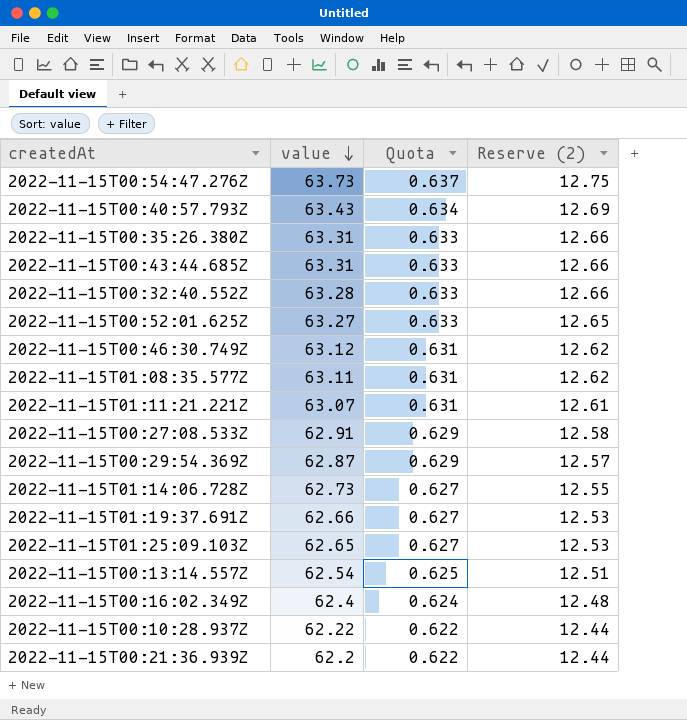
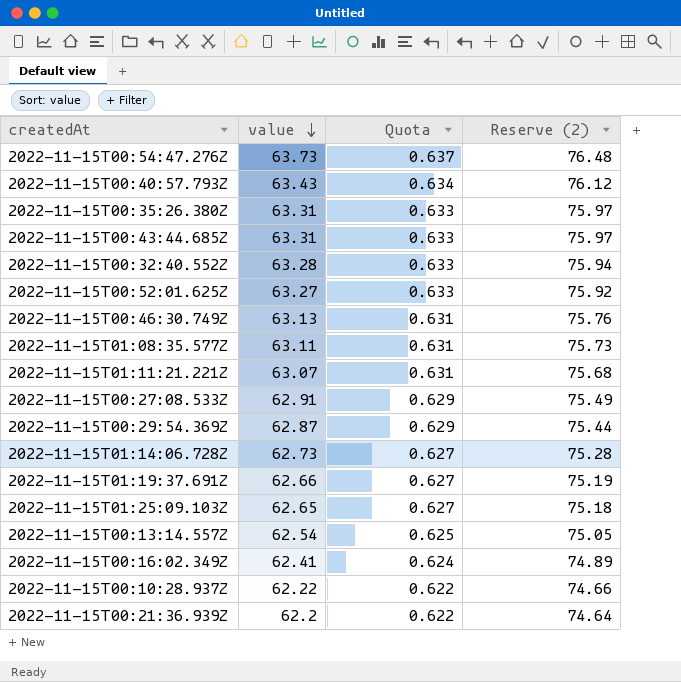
column Reserve (2) | formula: [value] * 0.2 -> [value] * 1.2
2022-11-15T00:46:30.749Z | value: 63.12 -> 63.13
2022-11-15T00:16:02.349Z | value: 62.4 -> 62.41

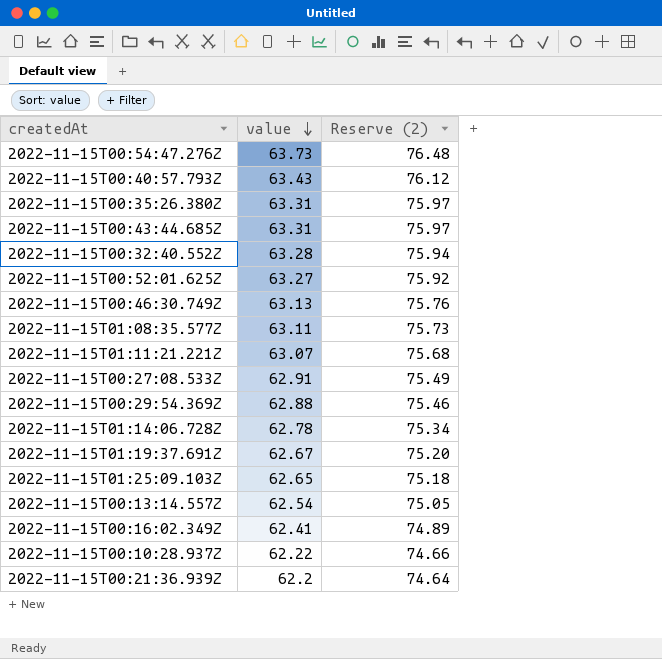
column Quota | formula: [value] * 0.01 -> none
2022-11-15T00:29:54.369Z | value: 62.87 -> 62.88
2022-11-15T00:29:54.369Z | Reserve (2): 75.44 -> 75.46
2022-11-15T01:14:06.728Z | value: 62.73 -> 62.78
2022-11-15T01:14:06.728Z | Reserve (2): 75.28 -> 75.34
2022-11-15T01:19:37.691Z | value: 62.66 -> 62.67
2022-11-15T01:19:37.691Z | Reserve (2): 75.19 -> 75.20

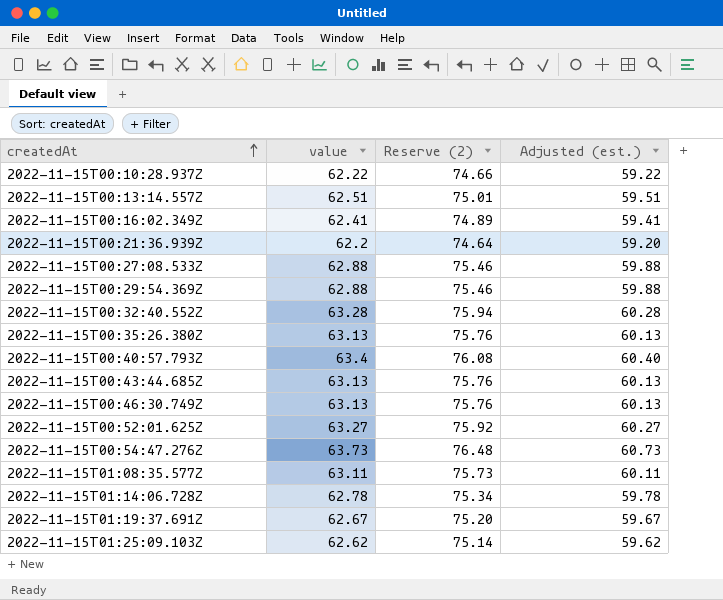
row order: value descending -> createdAt ascending
column Adjusted (est.) | formula: none -> [value] - 3
row 2022-11-15T01:11:21.221Z: 63.07 | 75.68 -> none
2022-11-15T00:13:14.557Z | value: 62.54 -> 62.51
2022-11-15T00:13:14.557Z | Reserve (2): 75.05 -> 75.01
2022-11-15T00:27:08.533Z | value: 62.91 -> 62.88
2022-11-15T00:27:08.533Z | Reserve (2): 75.49 -> 75.46
2022-11-15T00:35:26.380Z | value: 63.31 -> 63.13
2022-11-15T00:35:26.380Z | Reserve (2): 75.97 -> 75.76
2022-11-15T00:40:57.793Z | value: 63.43 -> 63.4
2022-11-15T00:40:57.793Z | Reserve (2): 76.12 -> 76.08
2022-11-15T00:43:44.685Z | value: 63.31 -> 63.13
2022-11-15T00:43:44.685Z | Reserve (2): 75.97 -> 75.76
2022-11-15T01:25:09.103Z | value: 62.65 -> 62.62
2022-11-15T01:25:09.103Z | Reserve (2): 75.18 -> 75.14

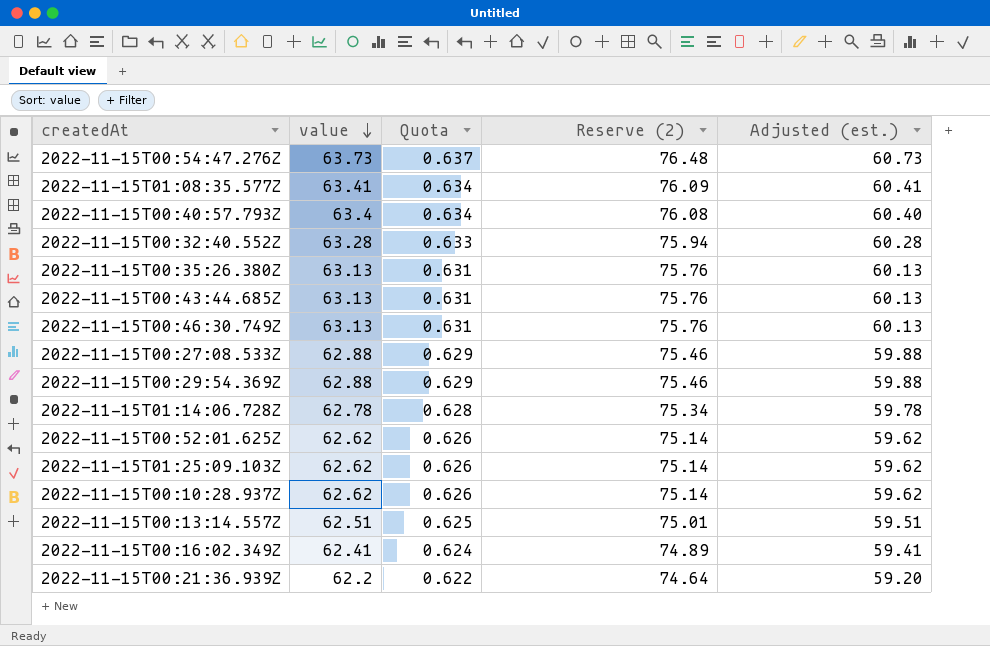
row order: createdAt ascending -> value descending
column Quota | formula: none -> [value] * 0.01
row 2022-11-15T01:19:37.691Z: 62.67 | 75.20 | 59.67 -> none
2022-11-15T01:08:35.577Z | value: 63.11 -> 63.41
2022-11-15T01:08:35.577Z | Reserve (2): 75.73 -> 76.09
2022-11-15T01:08:35.577Z | Adjusted (est.): 60.11 -> 60.41
2022-11-15T00:52:01.625Z | value: 63.27 -> 62.62
2022-11-15T00:52:01.625Z | Reserve (2): 75.92 -> 75.14
2022-11-15T00:52:01.625Z | Adjusted (est.): 60.27 -> 59.62
2022-11-15T00:10:28.937Z | value: 62.22 -> 62.62
2022-11-15T00:10:28.937Z | Reserve (2): 74.66 -> 75.14
2022-11-15T00:10:28.937Z | Adjusted (est.): 59.22 -> 59.62

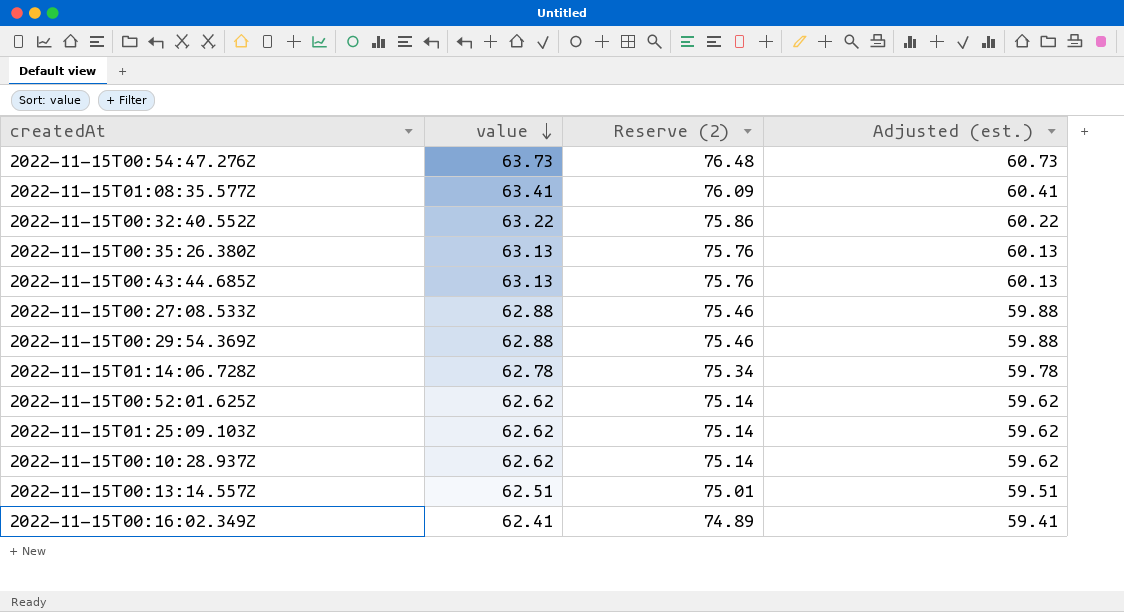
column Quota | formula: [value] * 0.01 -> none
row 2022-11-15T00:40:57.793Z: 63.4 | 0.634 | 76.08 | 60.40 -> none
row 2022-11-15T00:46:30.749Z: 63.13 | 0.631 | 75.76 | 60.13 -> none
row 2022-11-15T00:21:36.939Z: 62.2 | 0.622 | 74.64 | 59.20 -> none
2022-11-15T00:32:40.552Z | value: 63.28 -> 63.22
2022-11-15T00:32:40.552Z | Reserve (2): 75.94 -> 75.86
2022-11-15T00:32:40.552Z | Adjusted (est.): 60.28 -> 60.22

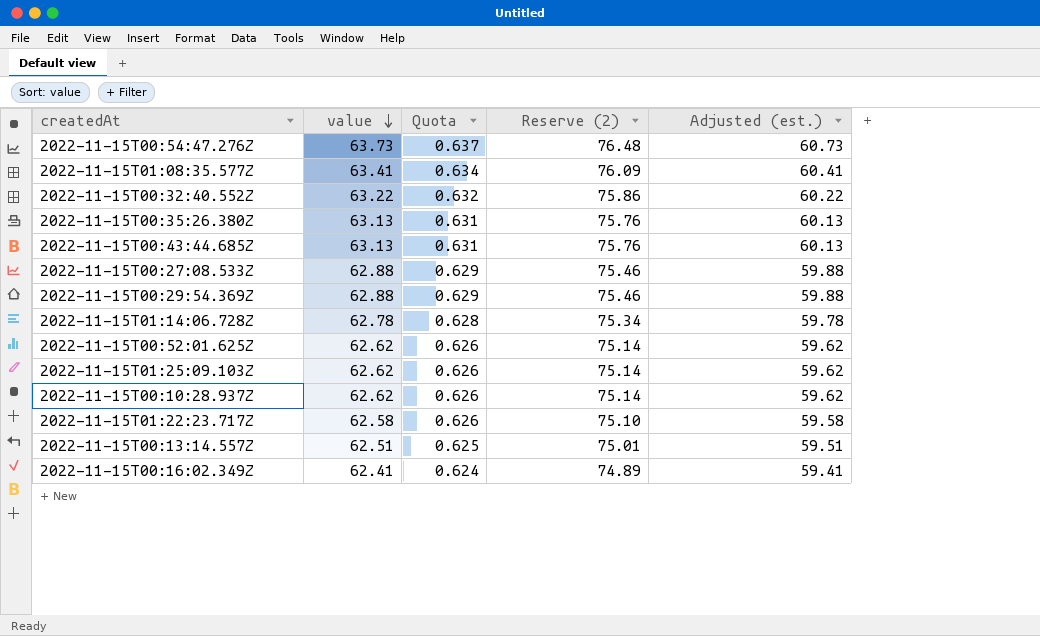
column Quota | formula: none -> [value] * 0.01
row 2022-11-15T01:22:23.717Z: none -> 62.58 | 0.626 | 75.10 | 59.58

